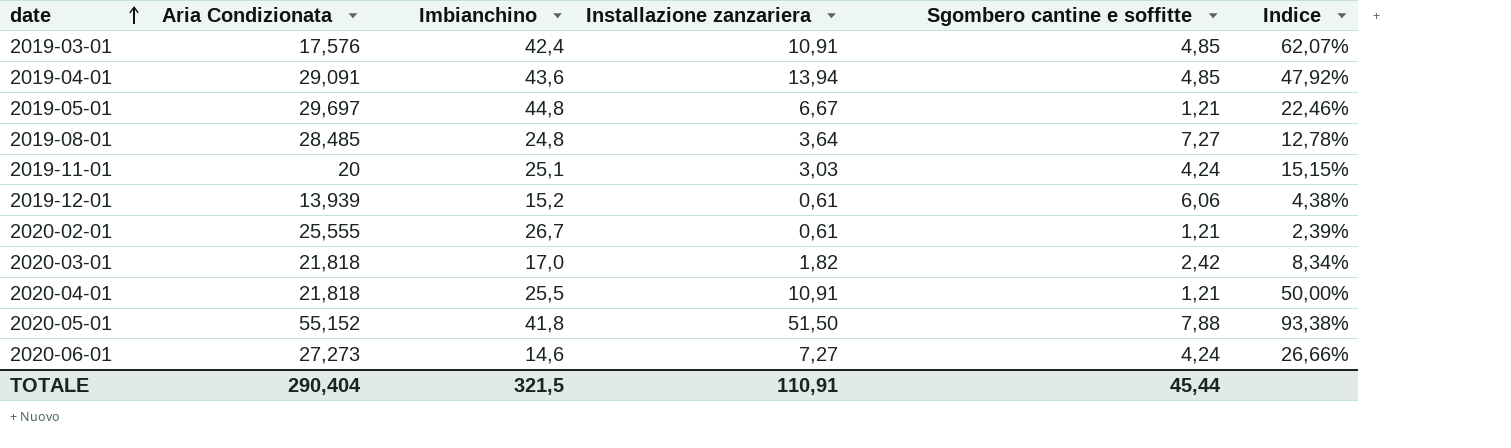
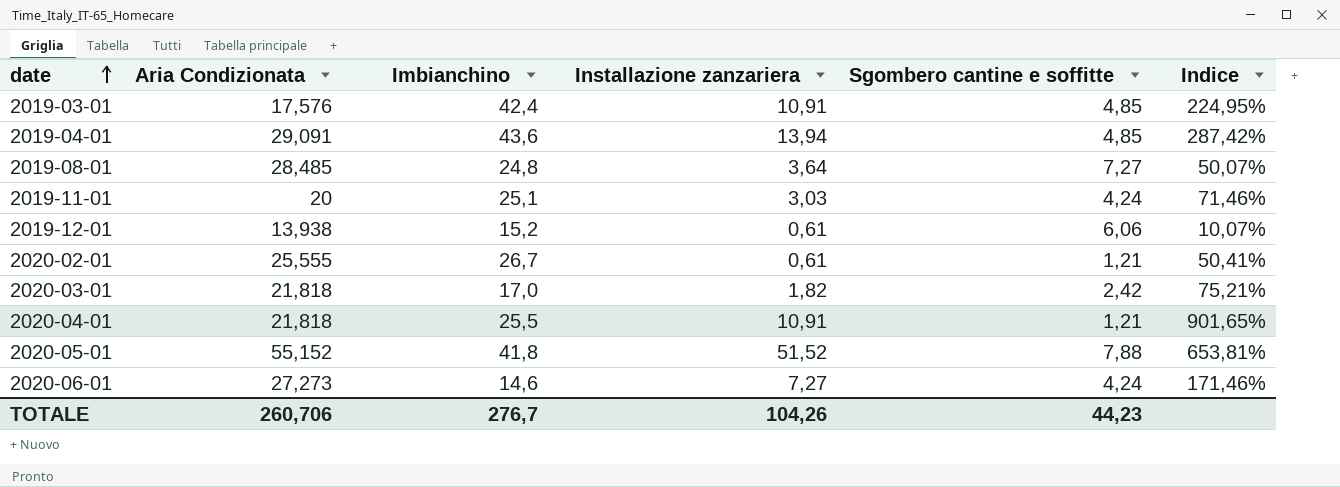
column Indice | formula: [Installazione zanzariera] / [Aria Condizionata] -> [Installazione zanzariera] / [Sgombero cantine e soffitte]
row 2019-05-01: 29,697 | 44,8 | 6,67 | 1,21 | 22,46% -> none
2019-12-01 | Aria Condizionata: 13,939 -> 13,938
2020-05-01 | Installazione zanzariera: 51,50 -> 51,52
TOTALE | Aria Condizionata: 290,404 -> 260,706
TOTALE | Imbianchino: 321,5 -> 276,7
TOTALE | Installazione zanzariera: 110,91 -> 104,26
TOTALE | Sgombero cantine e soffitte: 45,44 -> 44,23

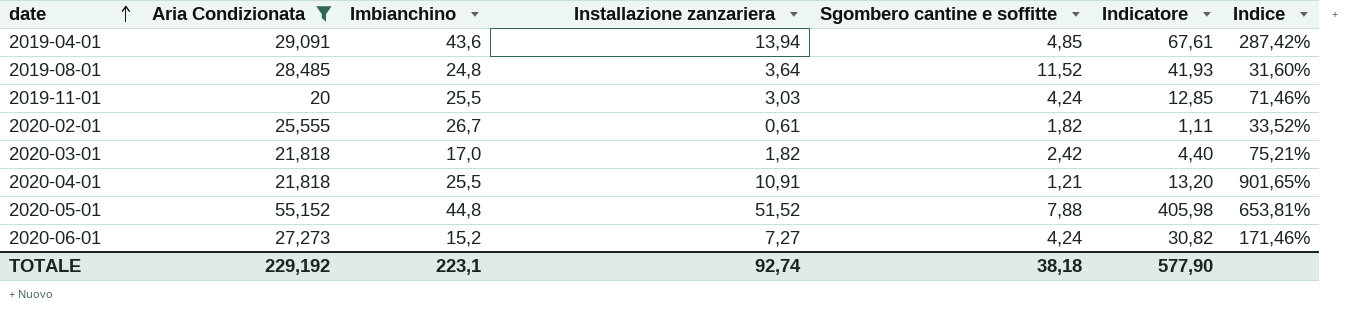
filter: none -> Aria Condizionata >= 20
column Indicatore | formula: none -> [Installazione zanzariera] * [Sgombero cantine e soffitte]
2019-08-01 | Sgombero cantine e soffitte: 7,27 -> 11,52
2019-08-01 | Indice: 50,07% -> 31,60%
2019-11-01 | Imbianchino: 25,1 -> 25,5
2020-02-01 | Sgombero cantine e soffitte: 1,21 -> 1,82
2020-02-01 | Indice: 50,41% -> 33,52%
2020-05-01 | Imbianchino: 41,8 -> 44,8
2020-06-01 | Imbianchino: 14,6 -> 15,2
TOTALE | Aria Condizionata: 260,706 -> 229,192
TOTALE | Imbianchino: 276,7 -> 223,1
TOTALE | Installazione zanzariera: 104,26 -> 92,74
TOTALE | Sgombero cantine e soffitte: 44,23 -> 38,18

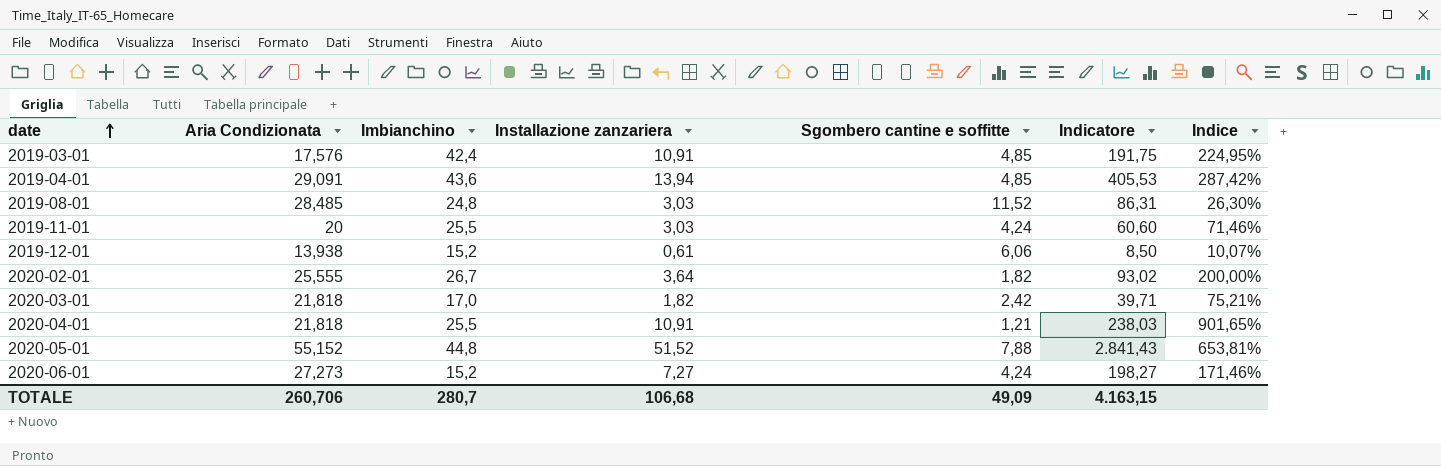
filter: Aria Condizionata >= 20 -> none
column Indicatore | formula: [Installazione zanzariera] * [Sgombero cantine e soffitte] -> [Aria Condizionata] * [Installazione zanzariera]
2019-08-01 | Installazione zanzariera: 3,64 -> 3,03
2019-08-01 | Indice: 31,60% -> 26,30%
2020-02-01 | Installazione zanzariera: 0,61 -> 3,64
2020-02-01 | Indice: 33,52% -> 200,00%
TOTALE | Aria Condizionata: 229,192 -> 260,706
TOTALE | Imbianchino: 223,1 -> 280,7
TOTALE | Installazione zanzariera: 92,74 -> 106,68
TOTALE | Sgombero cantine e soffitte: 38,18 -> 49,09
TOTALE | Indicatore: 577,90 -> 4.163,15

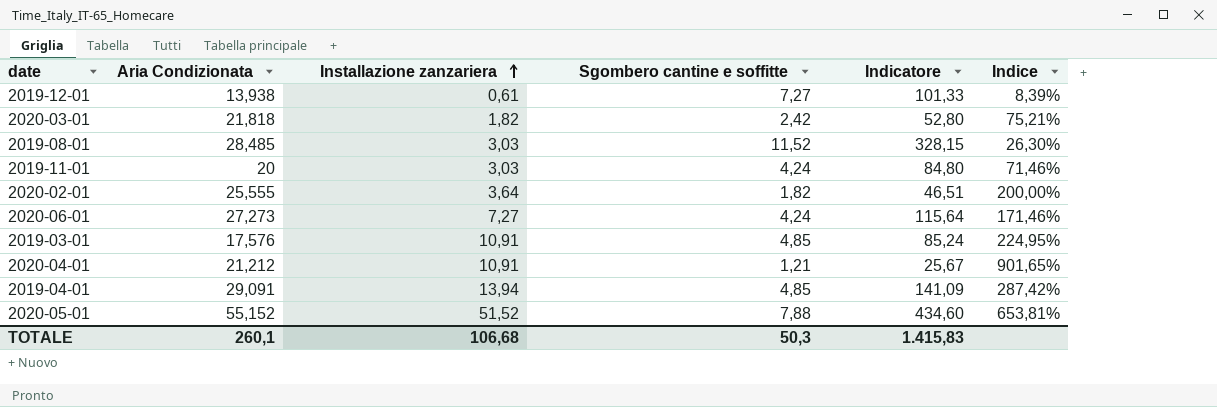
row order: date ascending -> Installazione zanzariera ascending
column Imbianchino | position: 3 -> none
column Indicatore | formula: [Aria Condizionata] * [Installazione zanzariera] -> [Aria Condizionata] * [Sgombero cantine e soffitte]
2019-12-01 | Sgombero cantine e soffitte: 6,06 -> 7,27
2019-12-01 | Indice: 10,07% -> 8,39%
2020-04-01 | Aria Condizionata: 21,818 -> 21,212
TOTALE | Aria Condizionata: 260,706 -> 260,1
TOTALE | Sgombero cantine e soffitte: 49,09 -> 50,3
TOTALE | Indicatore: 4.163,15 -> 1.415,83

